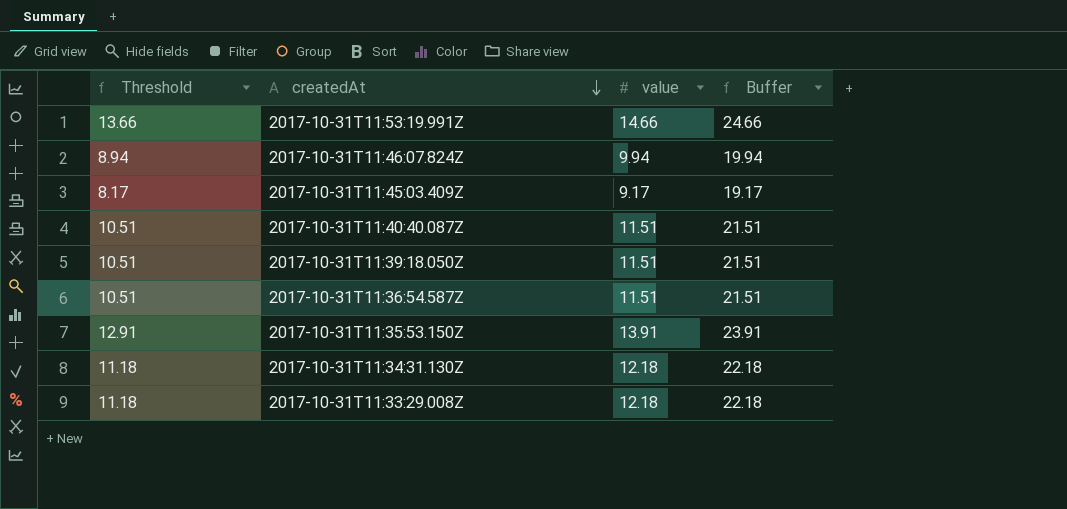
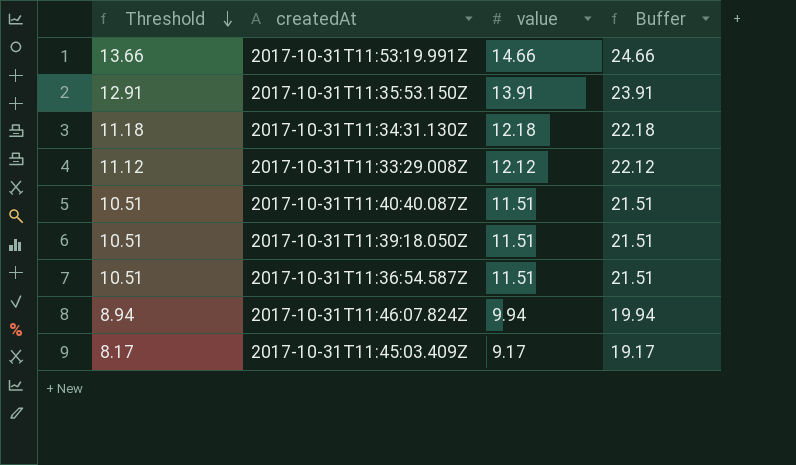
row order: createdAt descending -> Threshold descending
2017-10-31T11:33:29.008Z | Threshold: 11.18 -> 11.12
2017-10-31T11:33:29.008Z | value: 12.18 -> 12.12
2017-10-31T11:33:29.008Z | Buffer: 22.18 -> 22.12

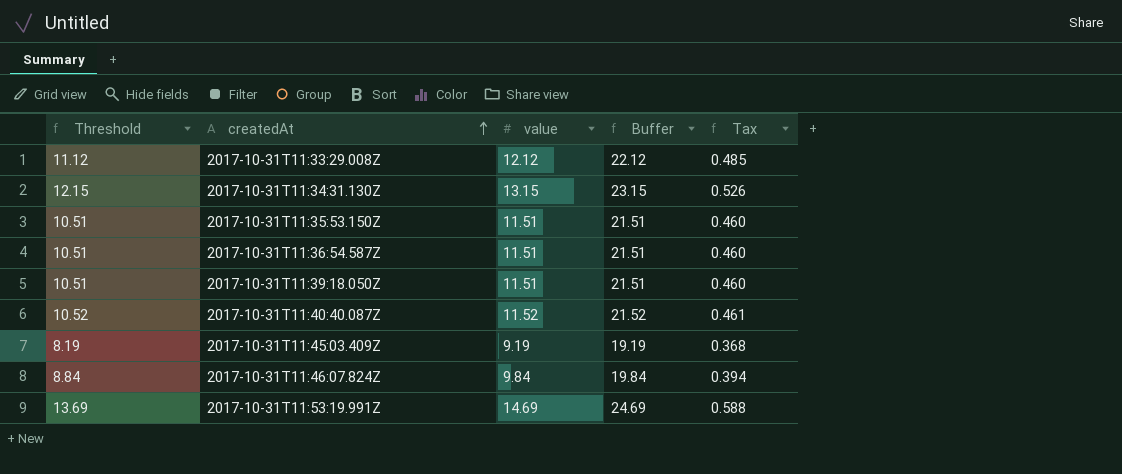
row order: Threshold descending -> createdAt ascending
column Tax | formula: none -> [value] * 0.04
2017-10-31T11:34:31.130Z | Threshold: 11.18 -> 12.15
2017-10-31T11:34:31.130Z | value: 12.18 -> 13.15
2017-10-31T11:34:31.130Z | Buffer: 22.18 -> 23.15
2017-10-31T11:35:53.150Z | Threshold: 12.91 -> 10.51
2017-10-31T11:35:53.150Z | value: 13.91 -> 11.51
2017-10-31T11:35:53.150Z | Buffer: 23.91 -> 21.51
2017-10-31T11:40:40.087Z | Threshold: 10.51 -> 10.52
2017-10-31T11:40:40.087Z | value: 11.51 -> 11.52
2017-10-31T11:40:40.087Z | Buffer: 21.51 -> 21.52
2017-10-31T11:45:03.409Z | Threshold: 8.17 -> 8.19
2017-10-31T11:45:03.409Z | value: 9.17 -> 9.19
2017-10-31T11:45:03.409Z | Buffer: 19.17 -> 19.19
2017-10-31T11:46:07.824Z | Threshold: 8.94 -> 8.84
2017-10-31T11:46:07.824Z | value: 9.94 -> 9.84
2017-10-31T11:46:07.824Z | Buffer: 19.94 -> 19.84
2017-10-31T11:53:19.991Z | Threshold: 13.66 -> 13.69
2017-10-31T11:53:19.991Z | value: 14.66 -> 14.69
2017-10-31T11:53:19.991Z | Buffer: 24.66 -> 24.69

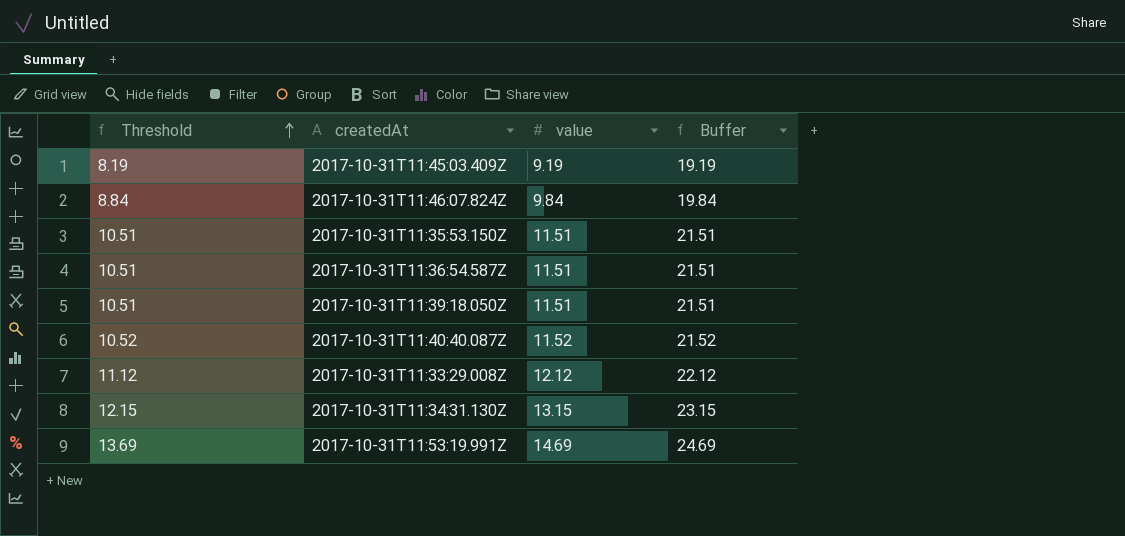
row order: createdAt ascending -> Threshold ascending
column Tax | formula: [value] * 0.04 -> none

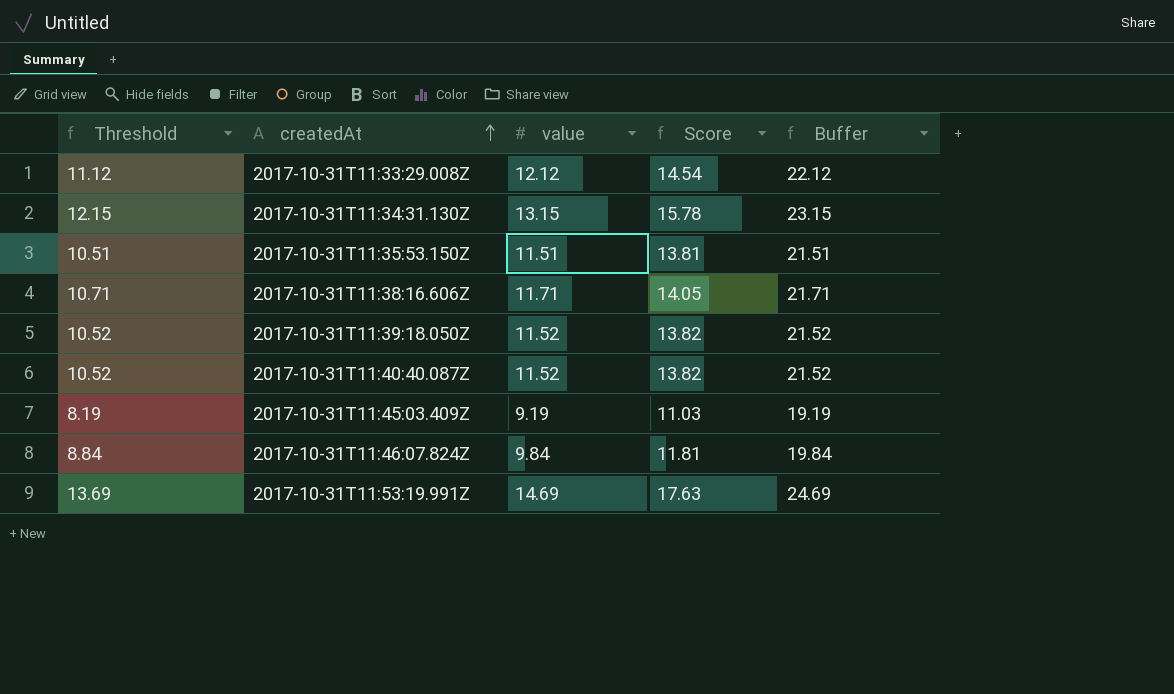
row order: Threshold ascending -> createdAt ascending
column Score | formula: none -> [value] * 1.2
row 2017-10-31T11:36:54.587Z: 10.51 | 11.51 | 21.51 -> none
row 2017-10-31T11:38:16.606Z: none -> 10.71 | 11.71 | 14.05 | 21.71
2017-10-31T11:39:18.050Z | Threshold: 10.51 -> 10.52
2017-10-31T11:39:18.050Z | value: 11.51 -> 11.52
2017-10-31T11:39:18.050Z | Buffer: 21.51 -> 21.52

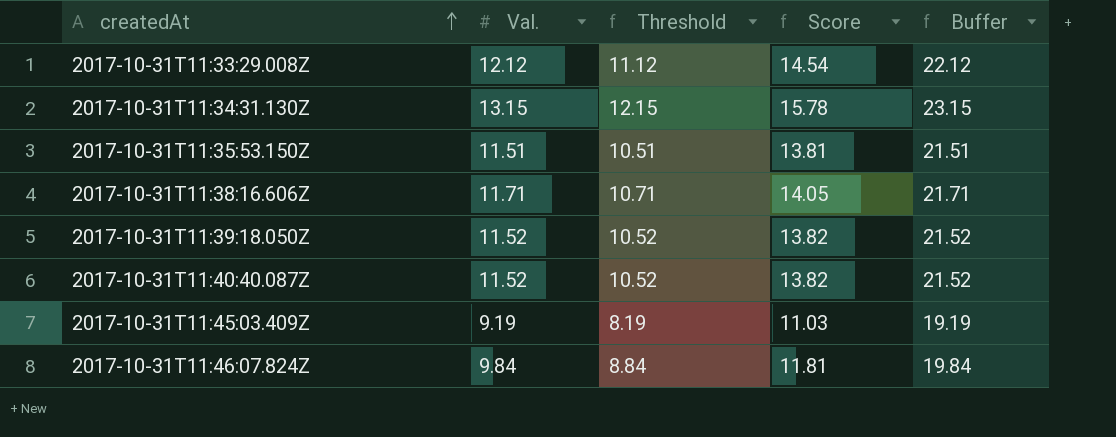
column name: value -> Val.
column Threshold | position: 1 -> 3
row 2017-10-31T11:53:19.991Z: 13.69 | 14.69 | 17.63 | 24.69 -> none

